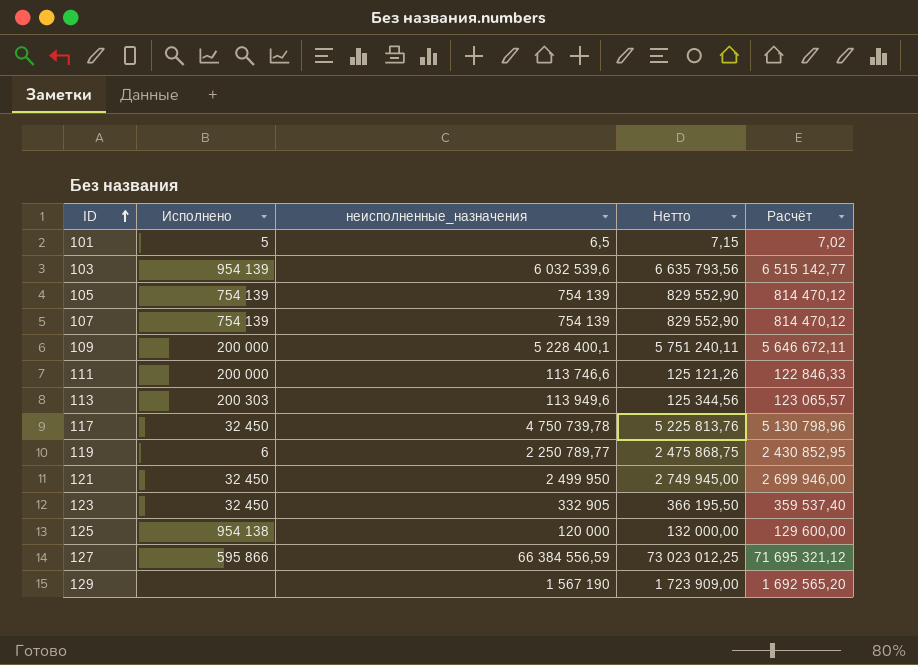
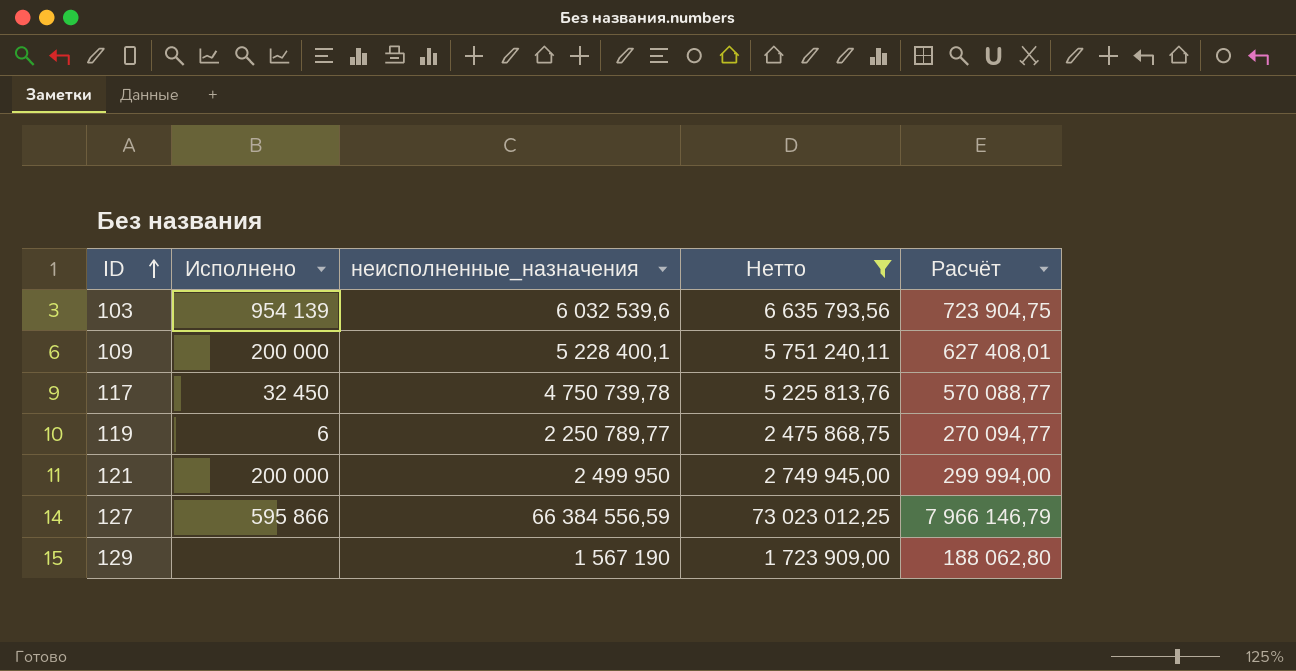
filter: none -> Нетто >= 1 723 909,00
column Расчёт | formula: [неисполненные_назначения] * 1,08 -> [неисполненные_назначения] * 0,12
121 | Исполнено: 32 450 -> 200 000

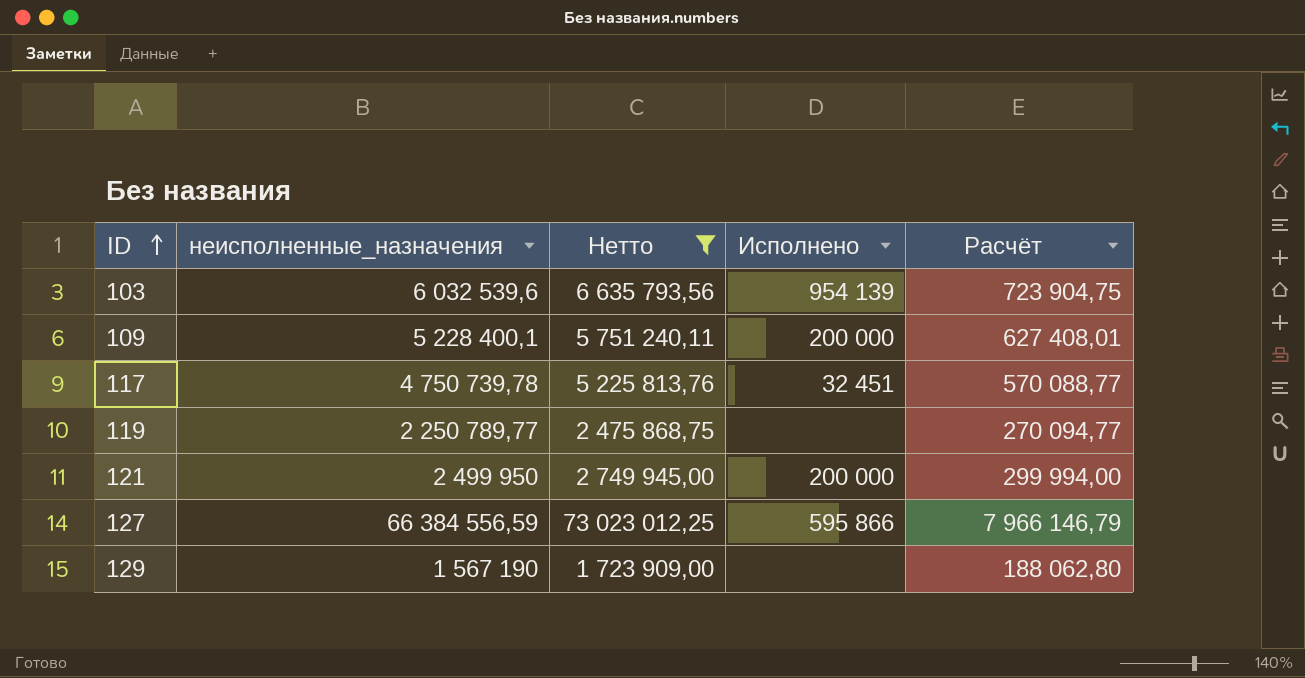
column Исполнено | position: 2 -> 4
117 | Исполнено: 32 450 -> 32 451
119 | Исполнено: 6 -> none

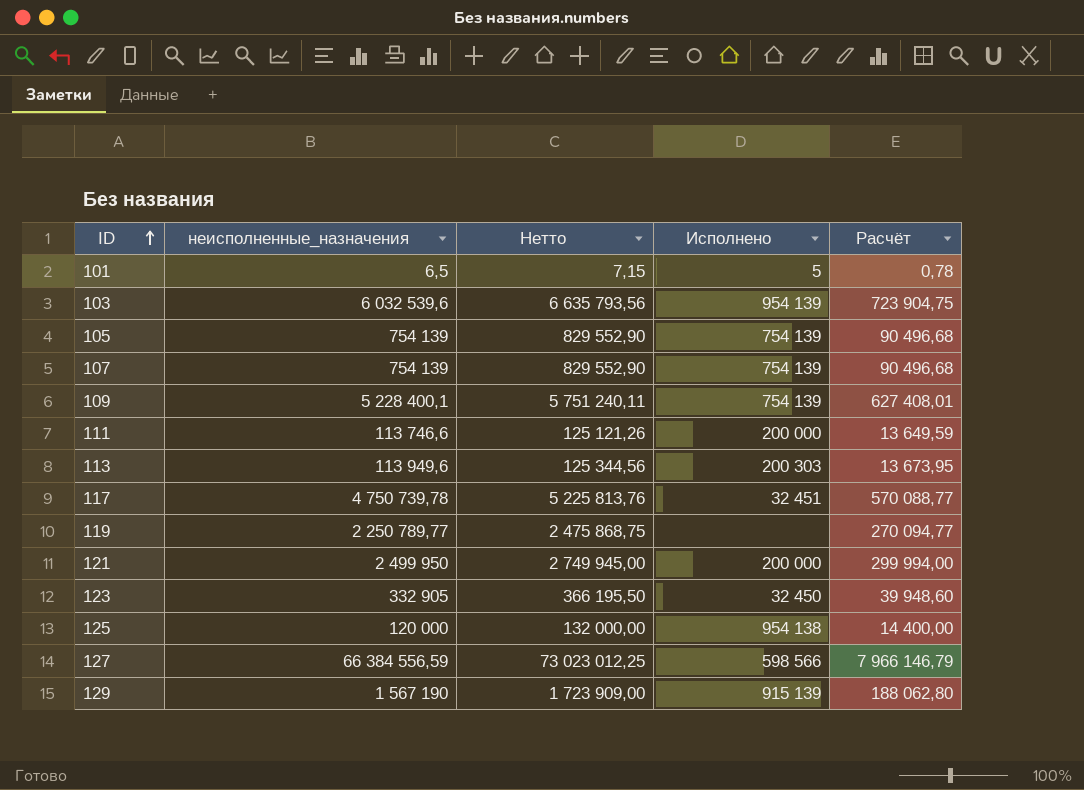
filter: Нетто >= 1 723 909,00 -> none
109 | Исполнено: 200 000 -> 754 139
127 | Исполнено: 595 866 -> 598 566
129 | Исполнено: none -> 915 139

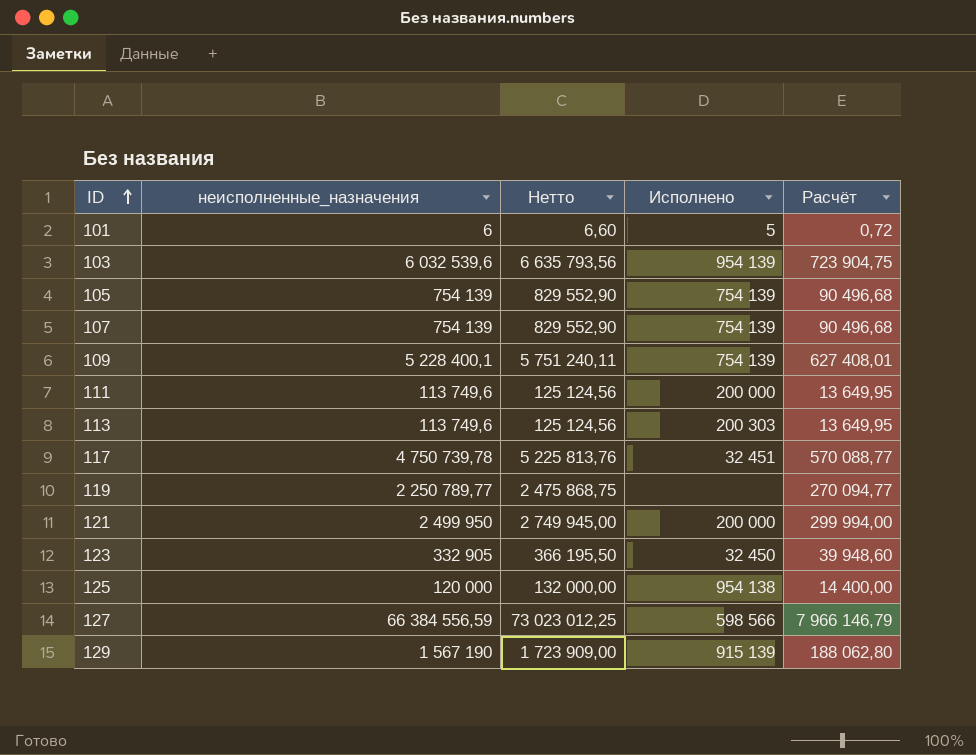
101 | неисполненные_назначения: 6,5 -> 6
101 | Нетто: 7,15 -> 6,60
101 | Расчёт: 0,78 -> 0,72
111 | неисполненные_назначения: 113 746,6 -> 113 749,6
111 | Нетто: 125 121,26 -> 125 124,56
111 | Расчёт: 13 649,59 -> 13 649,95
113 | неисполненные_назначения: 113 949,6 -> 113 749,6
113 | Нетто: 125 344,56 -> 125 124,56
113 | Расчёт: 13 673,95 -> 13 649,95

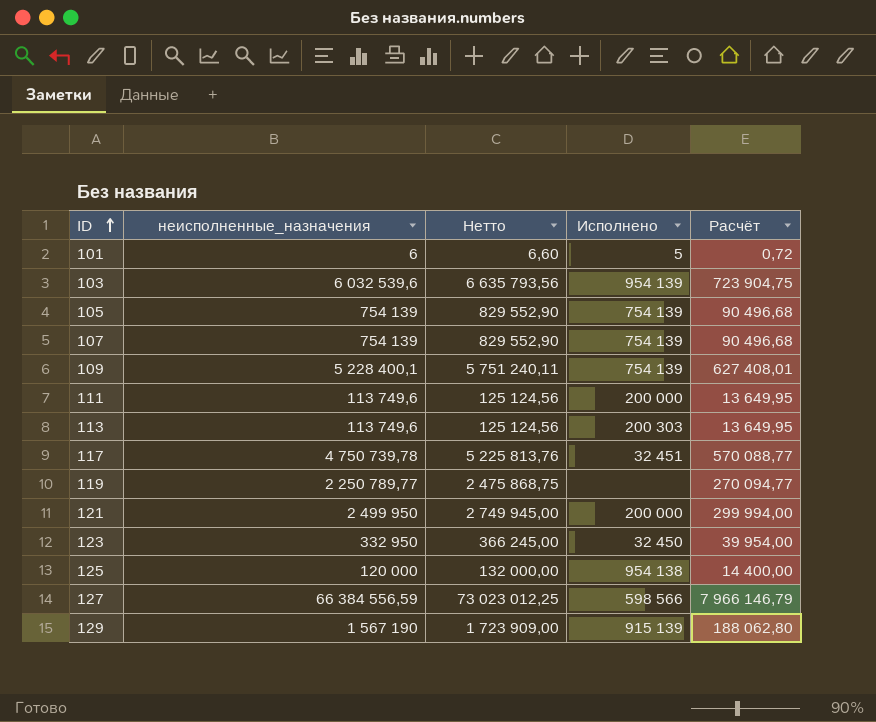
123 | неисполненные_назначения: 332 905 -> 332 950
123 | Нетто: 366 195,50 -> 366 245,00
123 | Расчёт: 39 948,60 -> 39 954,00

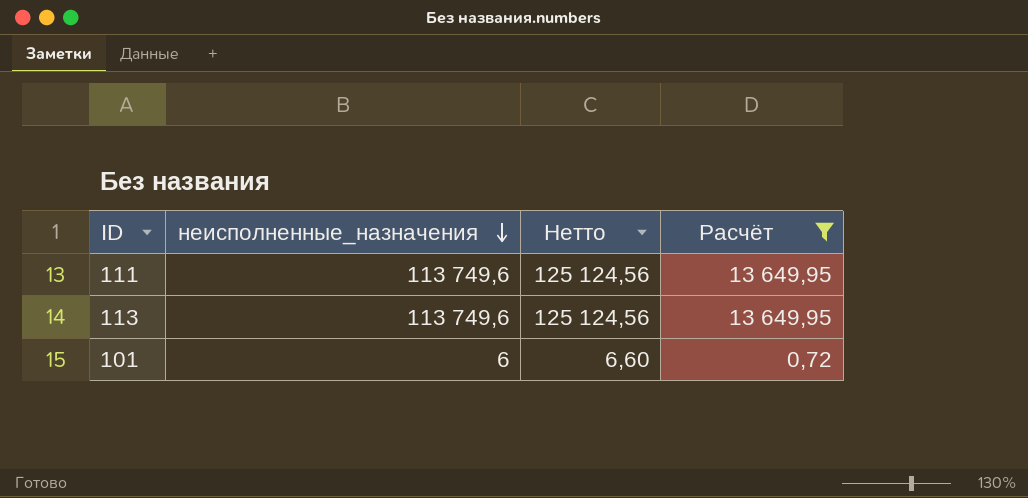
filter: none -> Расчёт <= 13 649,95
row order: ID ascending -> неисполненные_назначения descending
column Исполнено | position: 4 -> none

